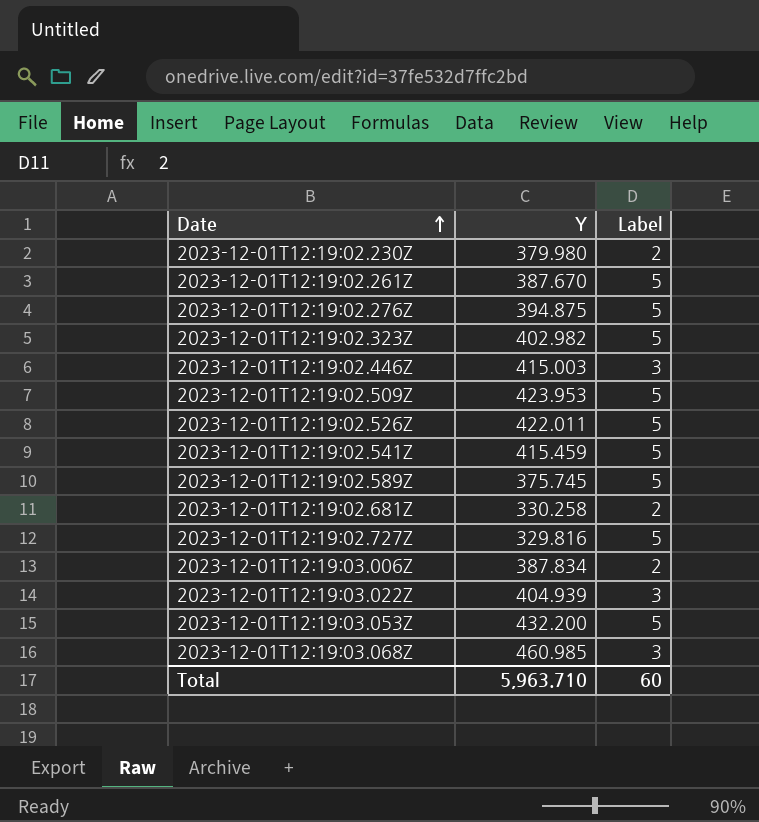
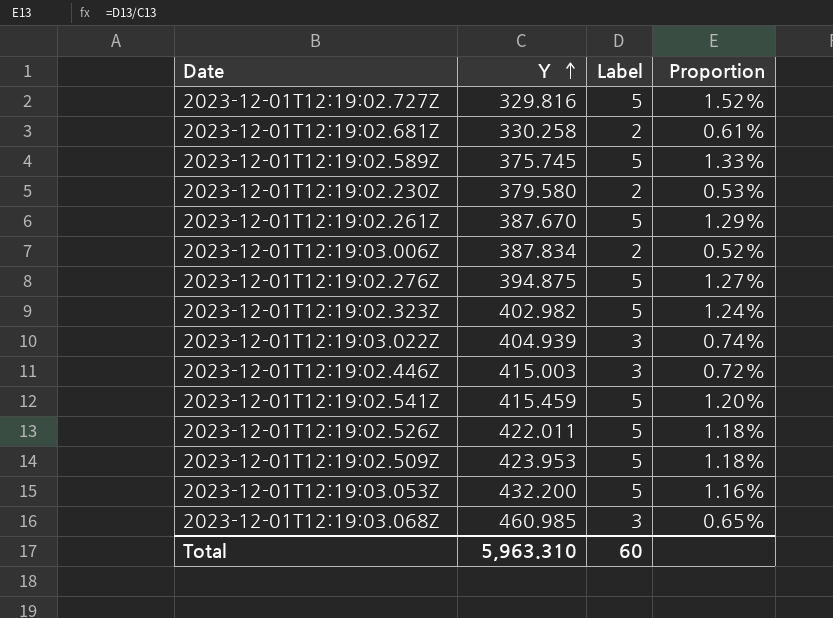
row order: Date ascending -> Y ascending
column Proportion | formula: none -> [Label] / [Y]
2023-12-01T12:19:02.230Z | Y: 379.980 -> 379.580
Total | Y: 5,963.710 -> 5,963.310

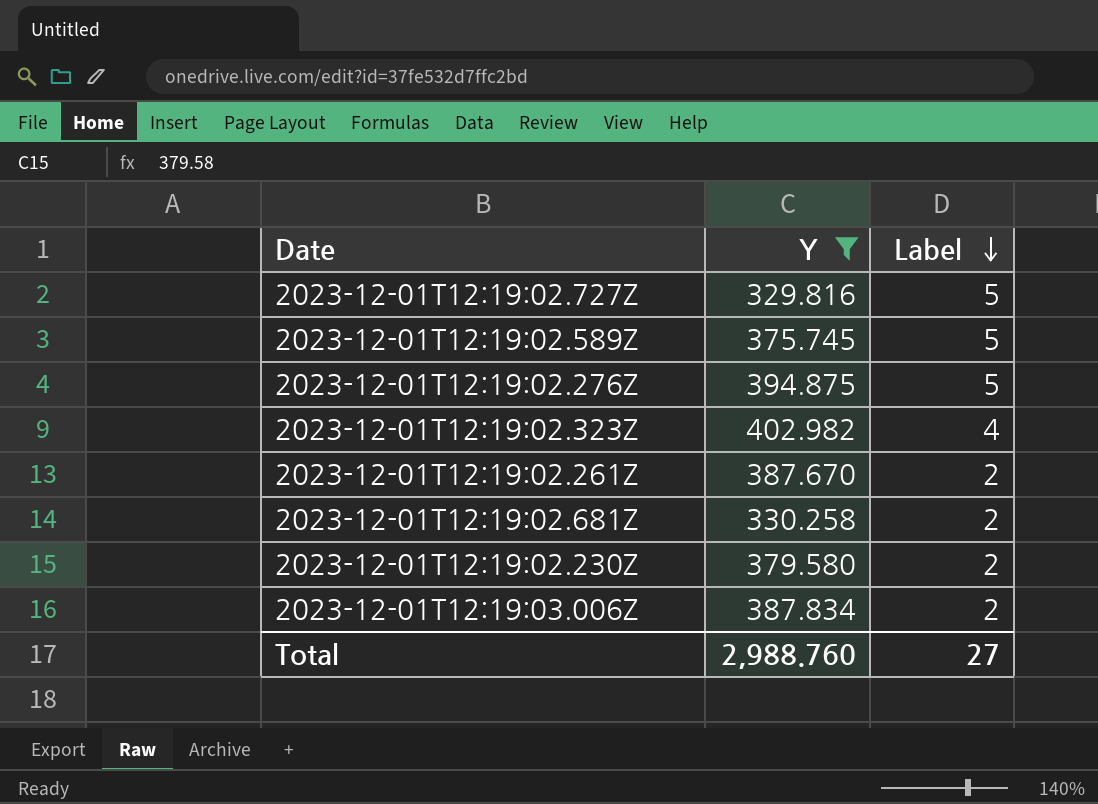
filter: none -> Y <= 402.982
row order: Y ascending -> Label descending
column Proportion | formula: [Label] / [Y] -> none
2023-12-01T12:19:02.323Z | Label: 5 -> 4
2023-12-01T12:19:02.261Z | Label: 5 -> 2
Total | Y: 5,963.310 -> 2,988.760
Total | Label: 60 -> 27

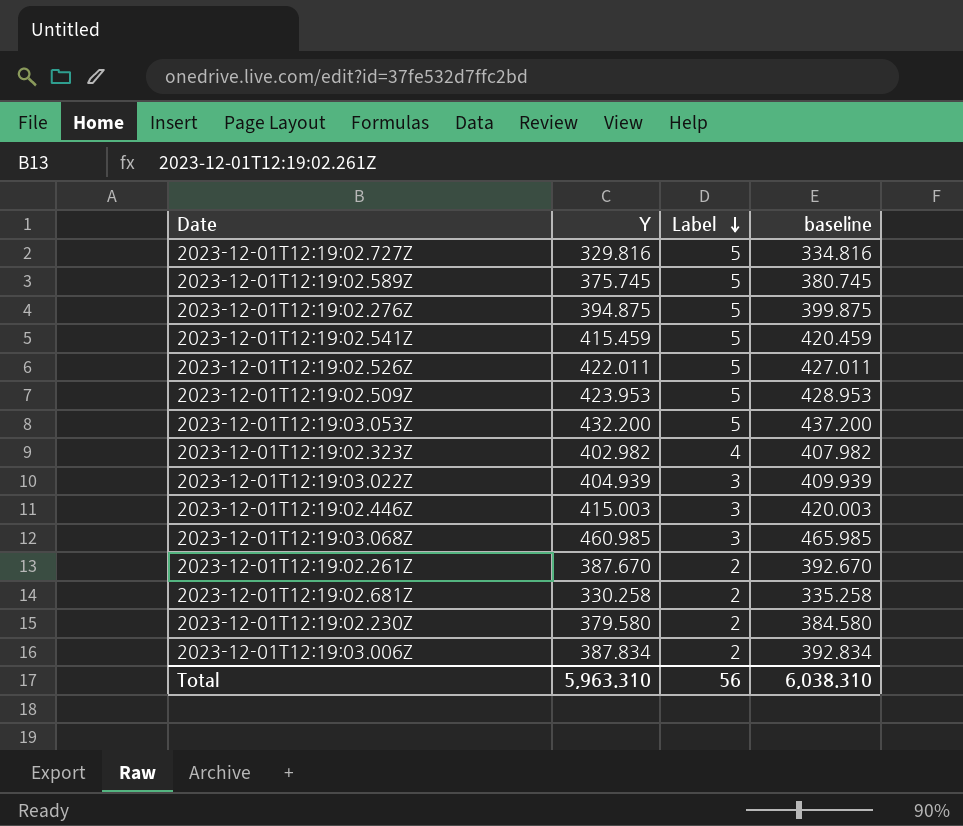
filter: Y <= 402.982 -> none
column baseline | formula: none -> [Y] + 5
Total | Y: 2,988.760 -> 5,963.310
Total | Label: 27 -> 56

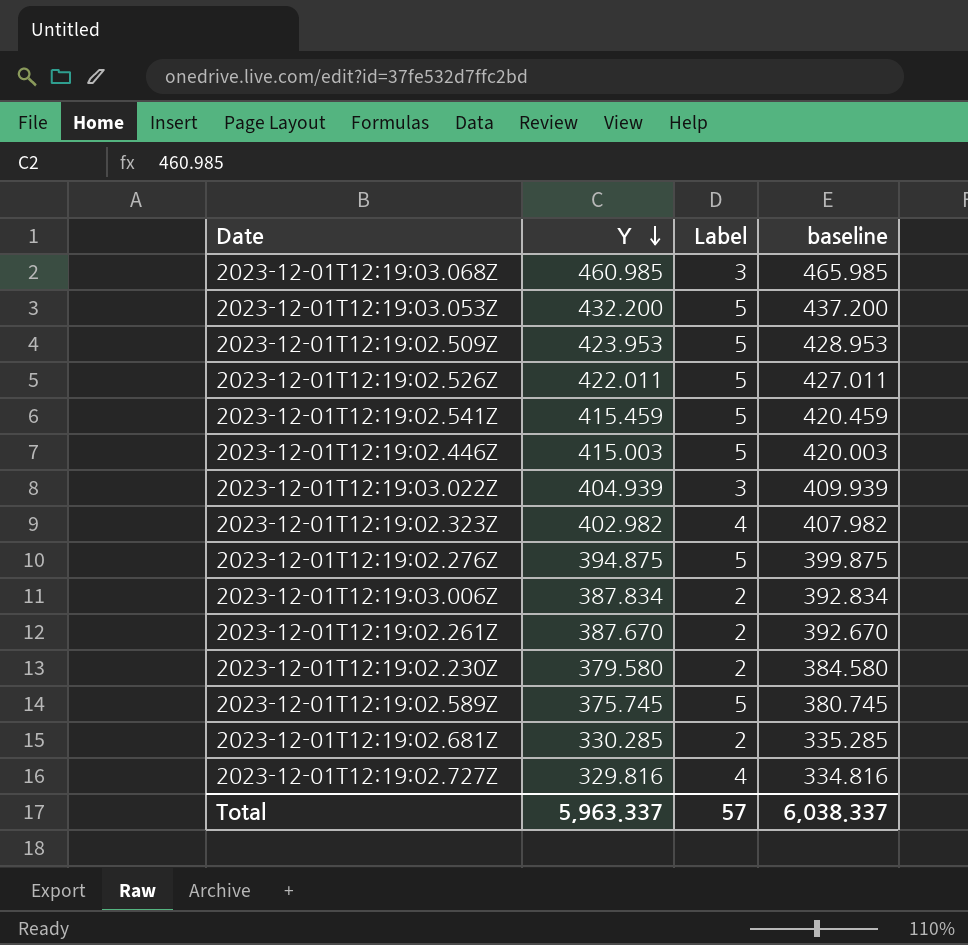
row order: Label descending -> Y descending
2023-12-01T12:19:02.446Z | Label: 3 -> 5
2023-12-01T12:19:02.681Z | Y: 330.258 -> 330.285
2023-12-01T12:19:02.681Z | baseline: 335.258 -> 335.285
2023-12-01T12:19:02.727Z | Label: 5 -> 4
Total | Y: 5,963.310 -> 5,963.337
Total | Label: 56 -> 57
Total | baseline: 6,038.310 -> 6,038.337

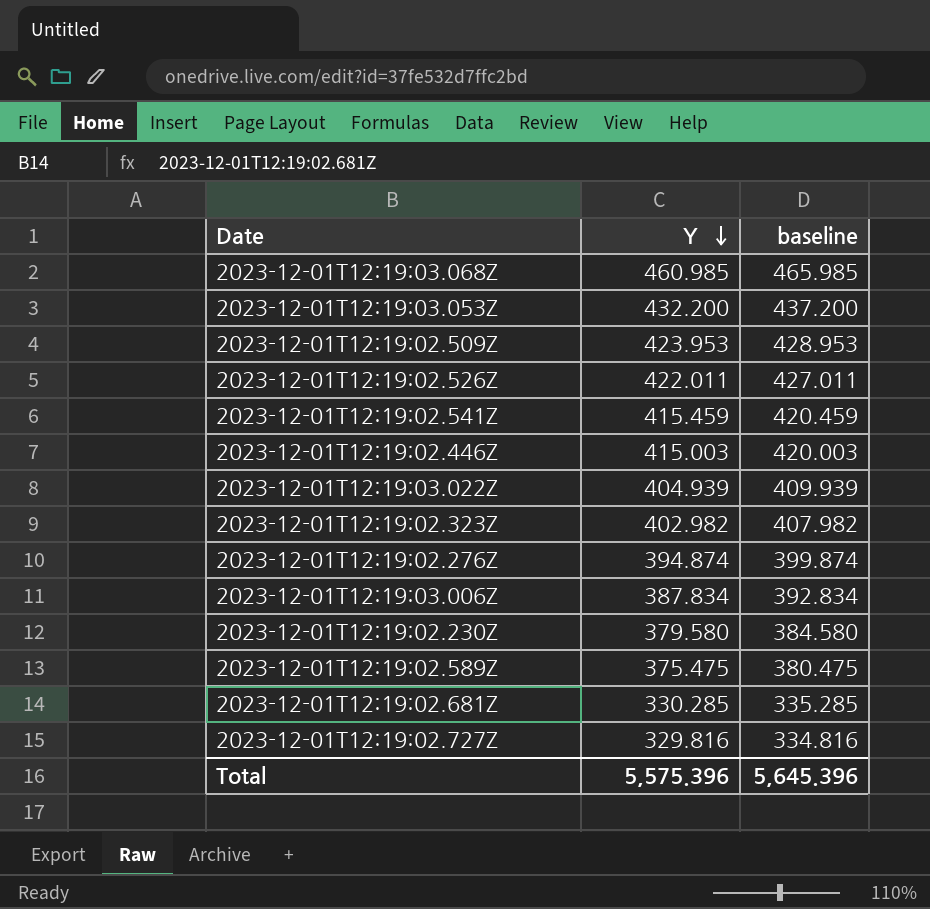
column Label | position: 3 -> none
row 2023-12-01T12:19:02.261Z: 387.670 | 2 | 392.670 -> none
2023-12-01T12:19:02.276Z | Y: 394.875 -> 394.874
2023-12-01T12:19:02.276Z | baseline: 399.875 -> 399.874
2023-12-01T12:19:02.589Z | Y: 375.745 -> 375.475
2023-12-01T12:19:02.589Z | baseline: 380.745 -> 380.475
Total | Y: 5,963.337 -> 5,575.396
Total | baseline: 6,038.337 -> 5,645.396

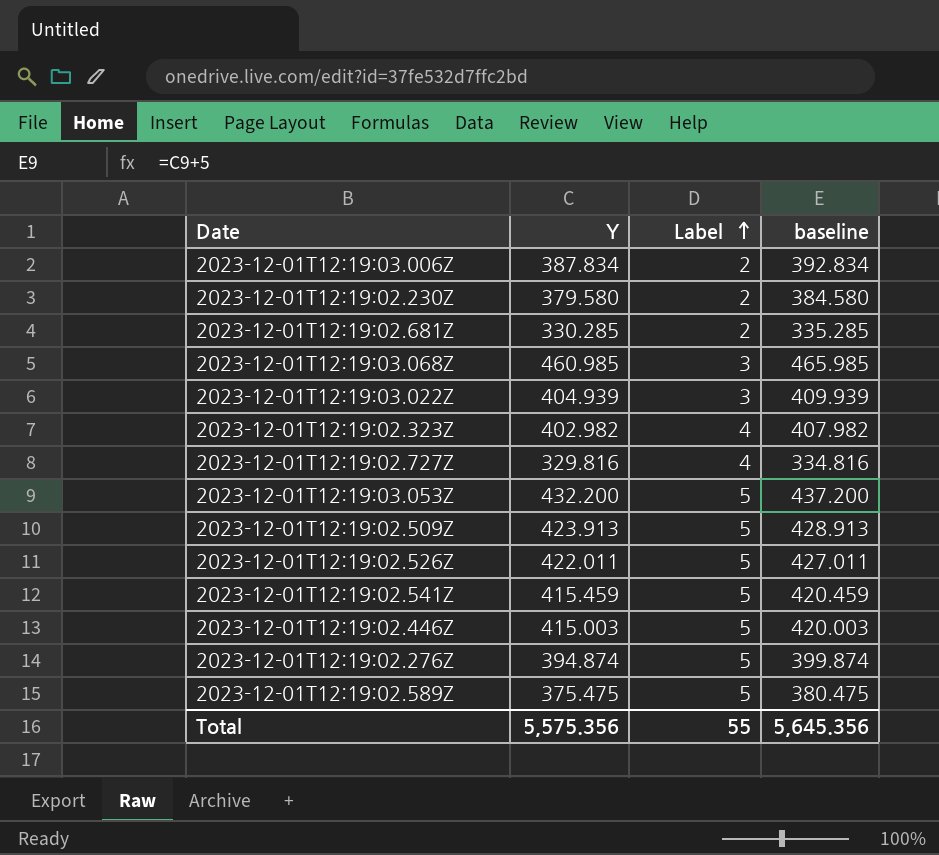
row order: Y descending -> Label ascending
column Label | position: none -> 3
2023-12-01T12:19:02.509Z | Y: 423.953 -> 423.913
2023-12-01T12:19:02.509Z | baseline: 428.953 -> 428.913
Total | Y: 5,575.396 -> 5,575.356
Total | baseline: 5,645.396 -> 5,645.356

